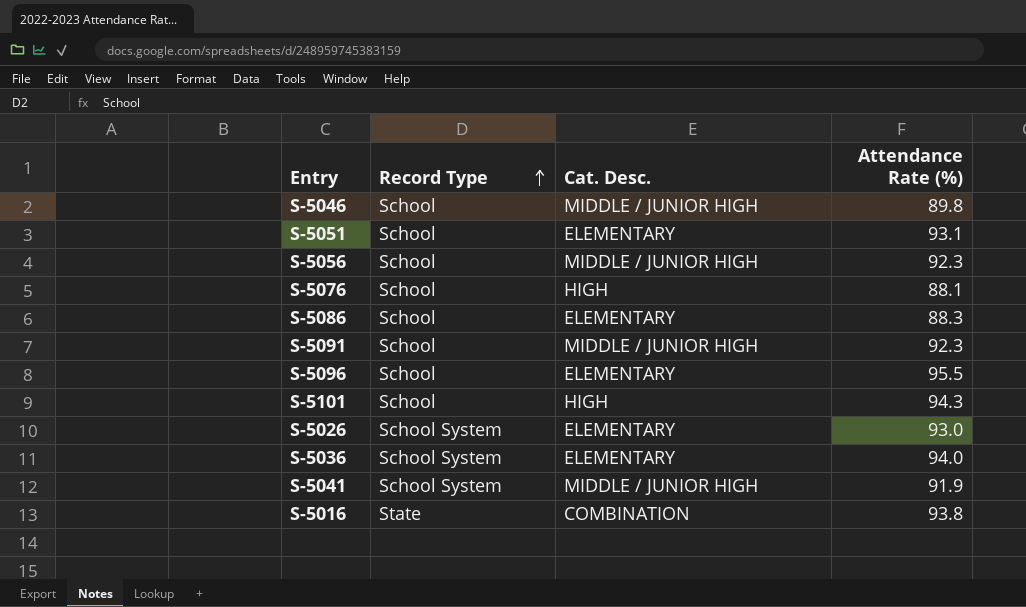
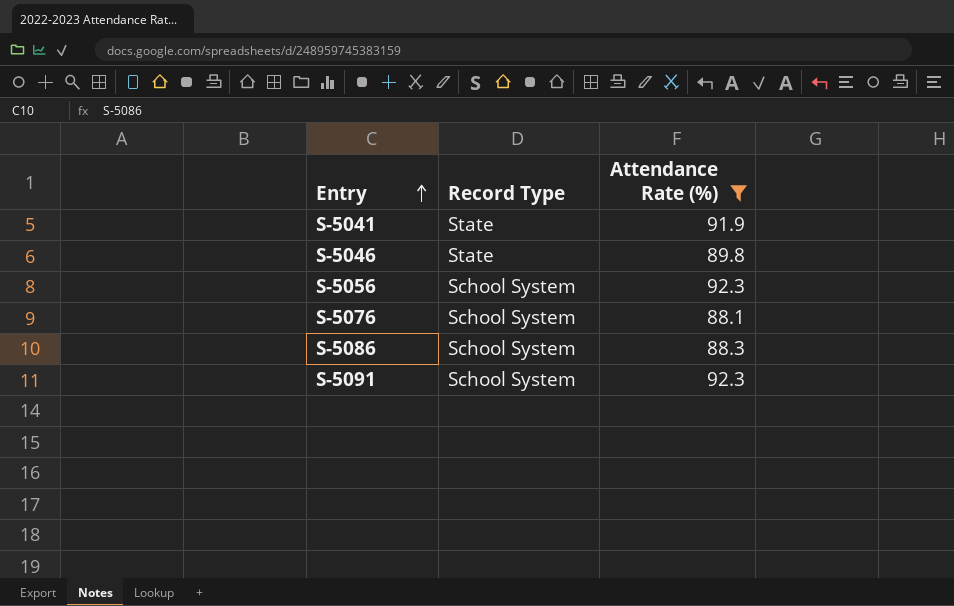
filter: none -> Attendance Rate (%) <= 92.3
row order: Record Type ascending -> Entry ascending
column Cat. Desc. | position: 3 -> none
S-5041 | Record Type: School System -> State
S-5046 | Record Type: School -> State
S-5056 | Record Type: School -> School System
S-5076 | Record Type: School -> School System
S-5086 | Record Type: School -> School System
S-5091 | Record Type: School -> School System

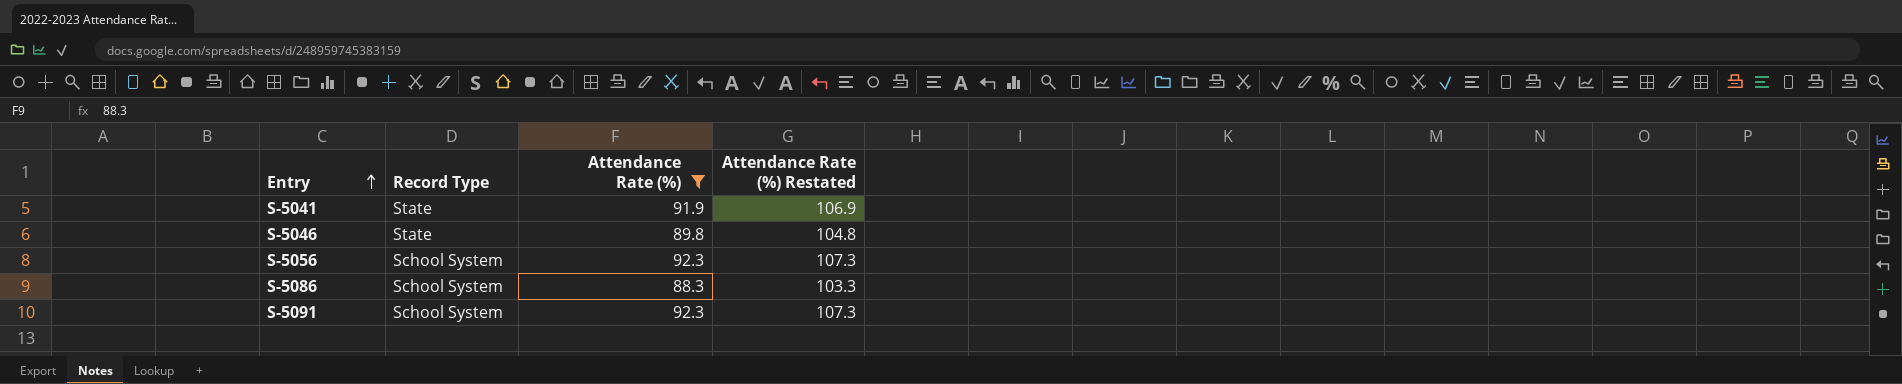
column Attendance Rate (%) Restated | formula: none -> [Attendance Rate (%)] + 15
row S-5076: School System | 88.1 -> none

